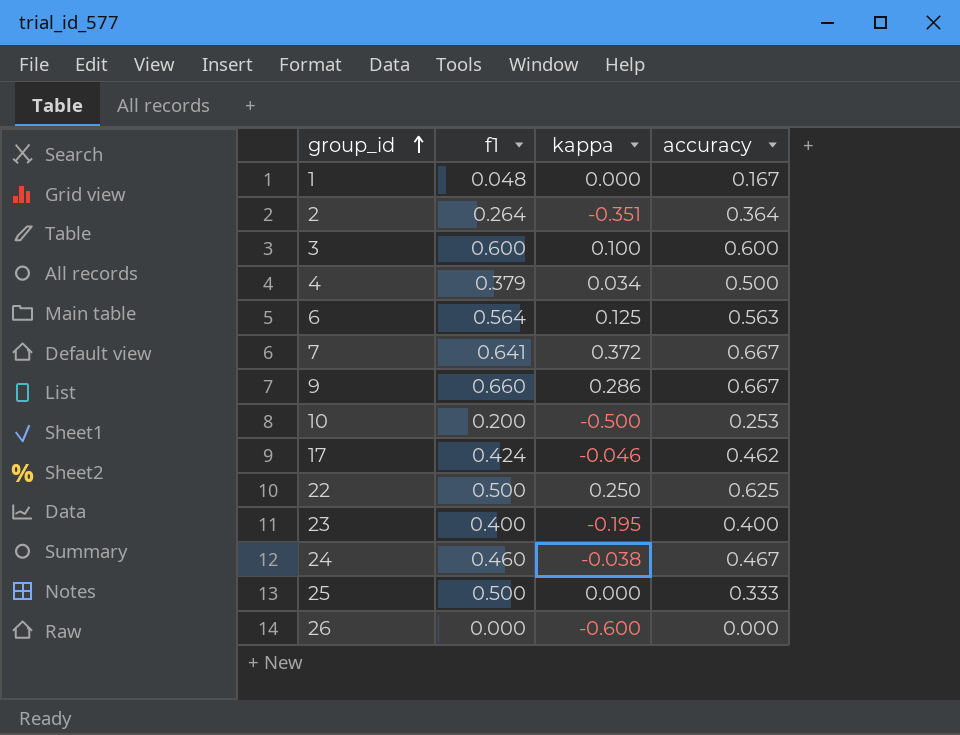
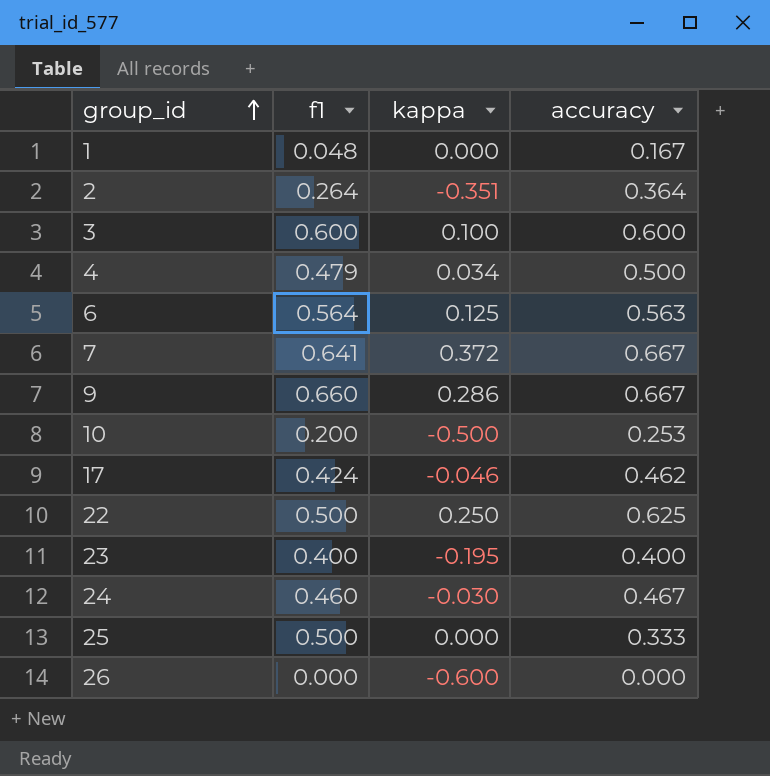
4 | f1: 0.379 -> 0.479
24 | kappa: -0.038 -> -0.030

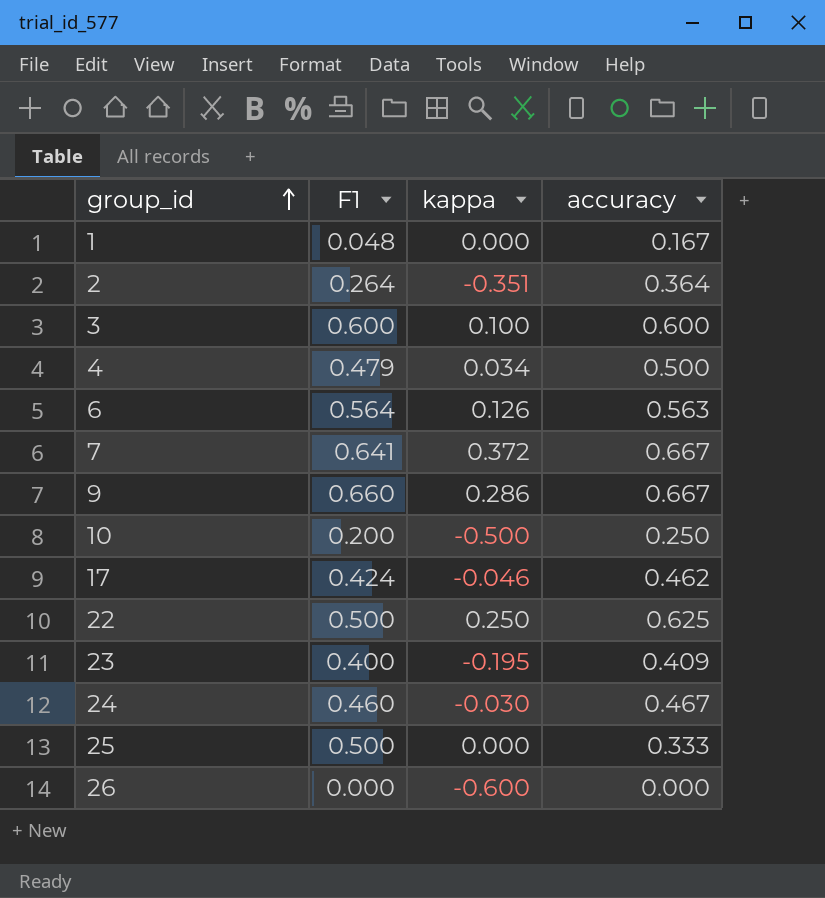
column name: f1 -> F1
6 | kappa: 0.125 -> 0.126
10 | accuracy: 0.253 -> 0.250
23 | accuracy: 0.400 -> 0.409

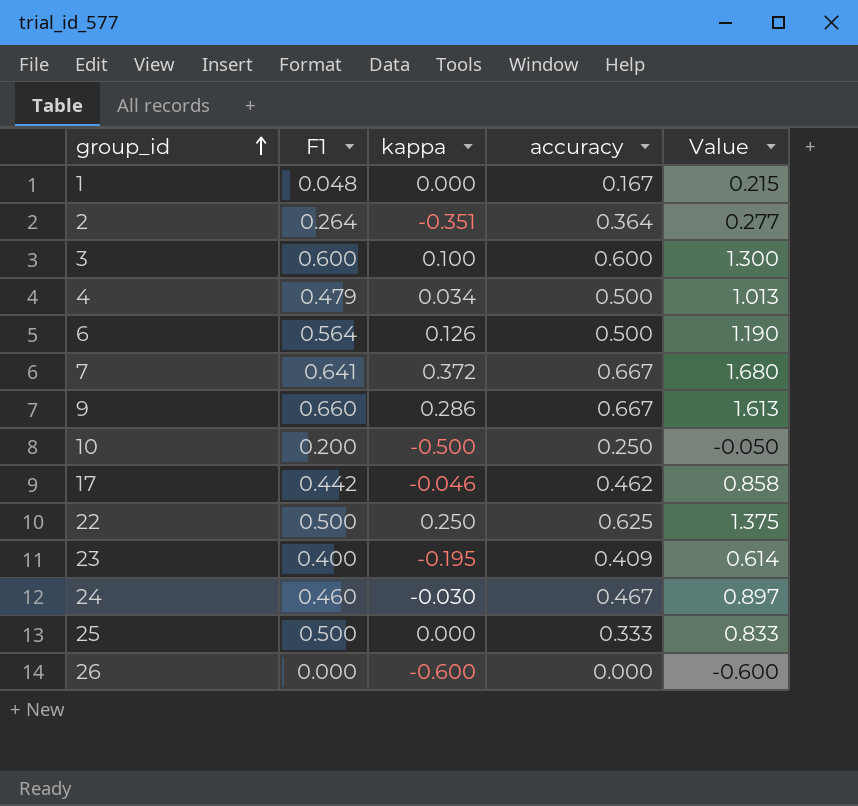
column Value | formula: none -> [F1] + [kappa] + [accuracy]
6 | accuracy: 0.563 -> 0.500
17 | F1: 0.424 -> 0.442

